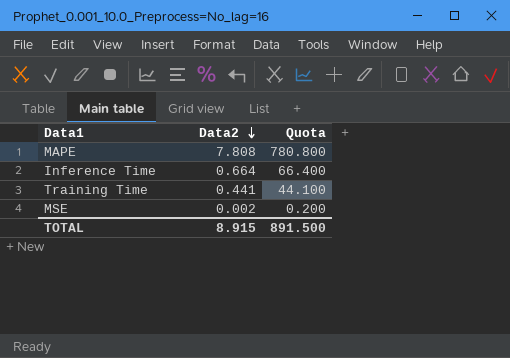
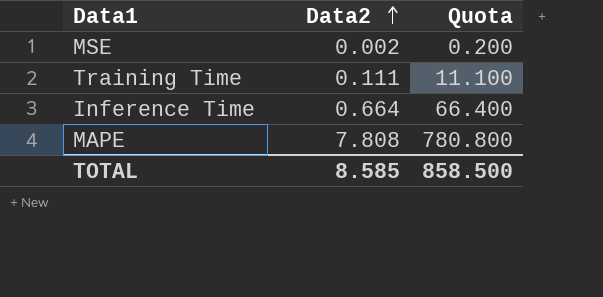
row order: Data2 descending -> Data2 ascending
Training Time | Data2: 0.441 -> 0.111
Training Time | Quota: 44.100 -> 11.100
TOTAL | Data2: 8.915 -> 8.585
TOTAL | Quota: 891.500 -> 858.500

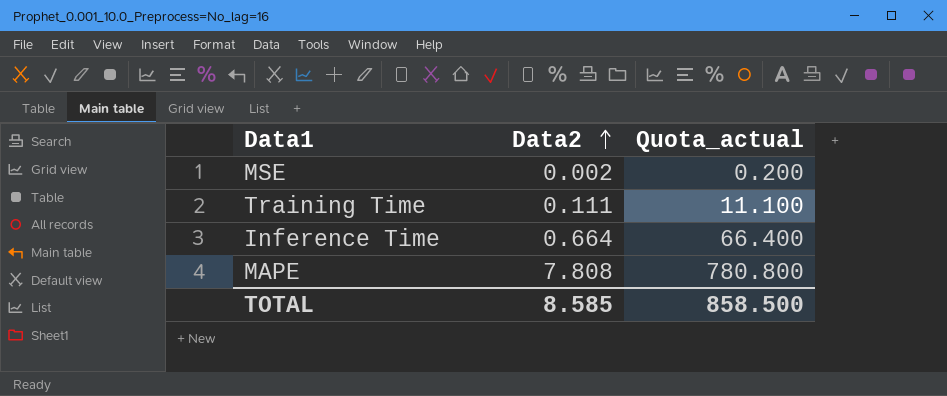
column name: Quota -> Quota_actual

